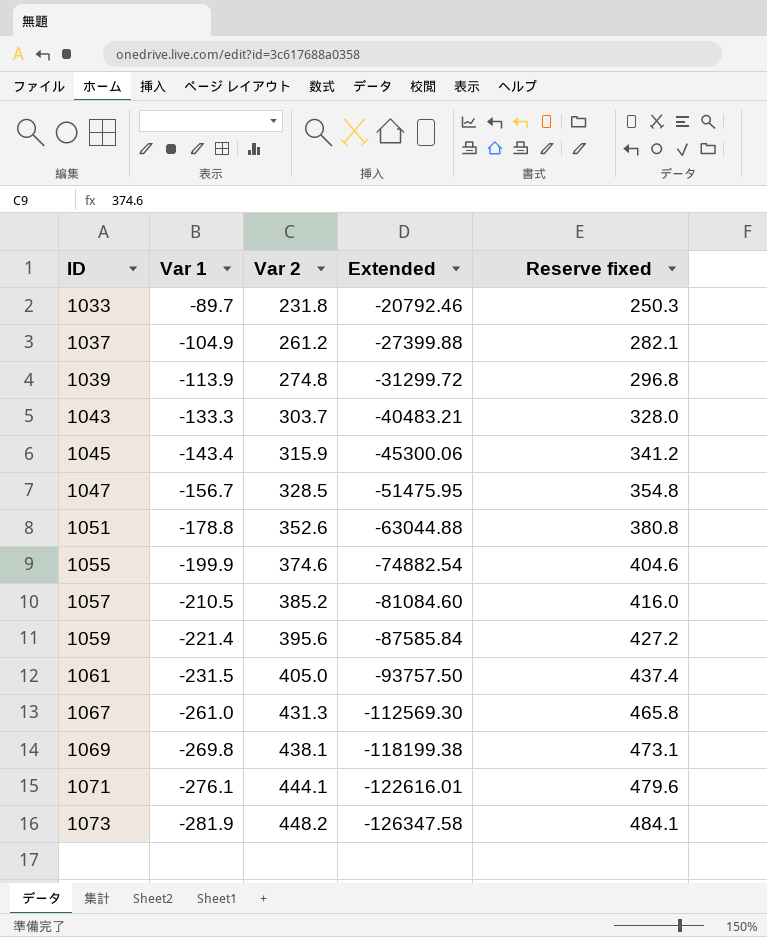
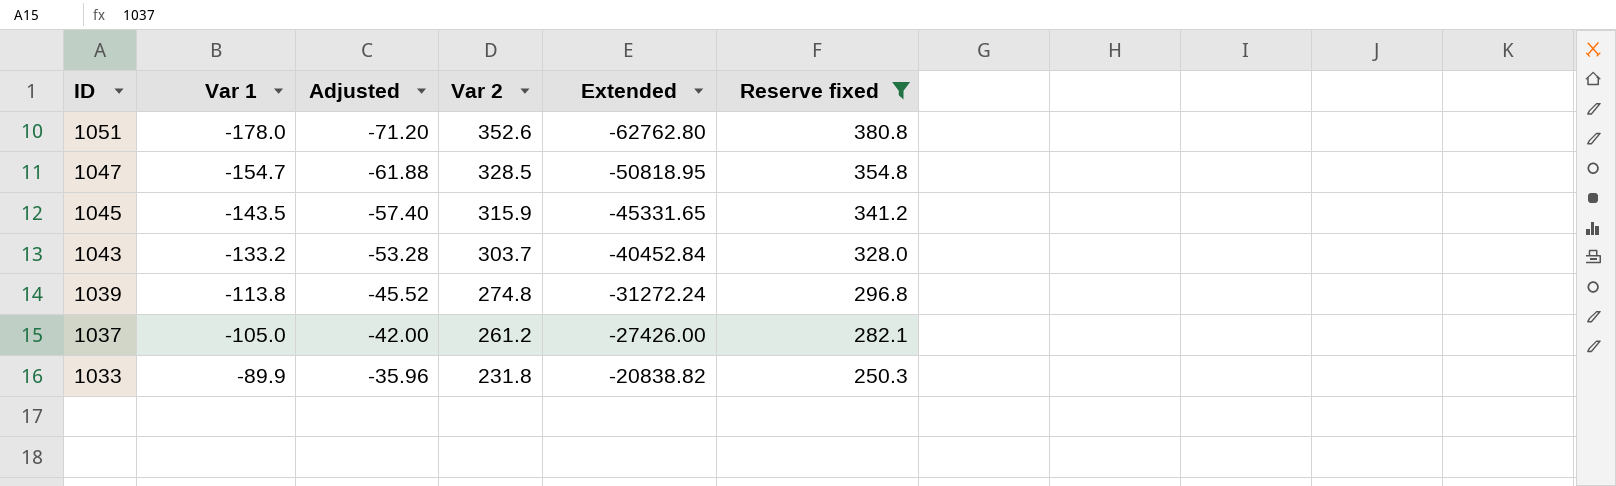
filter: none -> Reserve fixed <= 380.8
row order: ID ascending -> ID descending
column Adjusted | formula: none -> [Var 1] * 0.4
1051 | Var 1: -178.8 -> -178.0
1051 | Extended: -63044.88 -> -62762.80
1047 | Var 1: -156.7 -> -154.7
1047 | Extended: -51475.95 -> -50818.95
1045 | Var 1: -143.4 -> -143.5
1045 | Extended: -45300.06 -> -45331.65
1043 | Var 1: -133.3 -> -133.2
1043 | Extended: -40483.21 -> -40452.84
1039 | Var 1: -113.9 -> -113.8
1039 | Extended: -31299.72 -> -31272.24
1037 | Var 1: -104.9 -> -105.0
1037 | Extended: -27399.88 -> -27426.00
1033 | Var 1: -89.7 -> -89.9
1033 | Extended: -20792.46 -> -20838.82

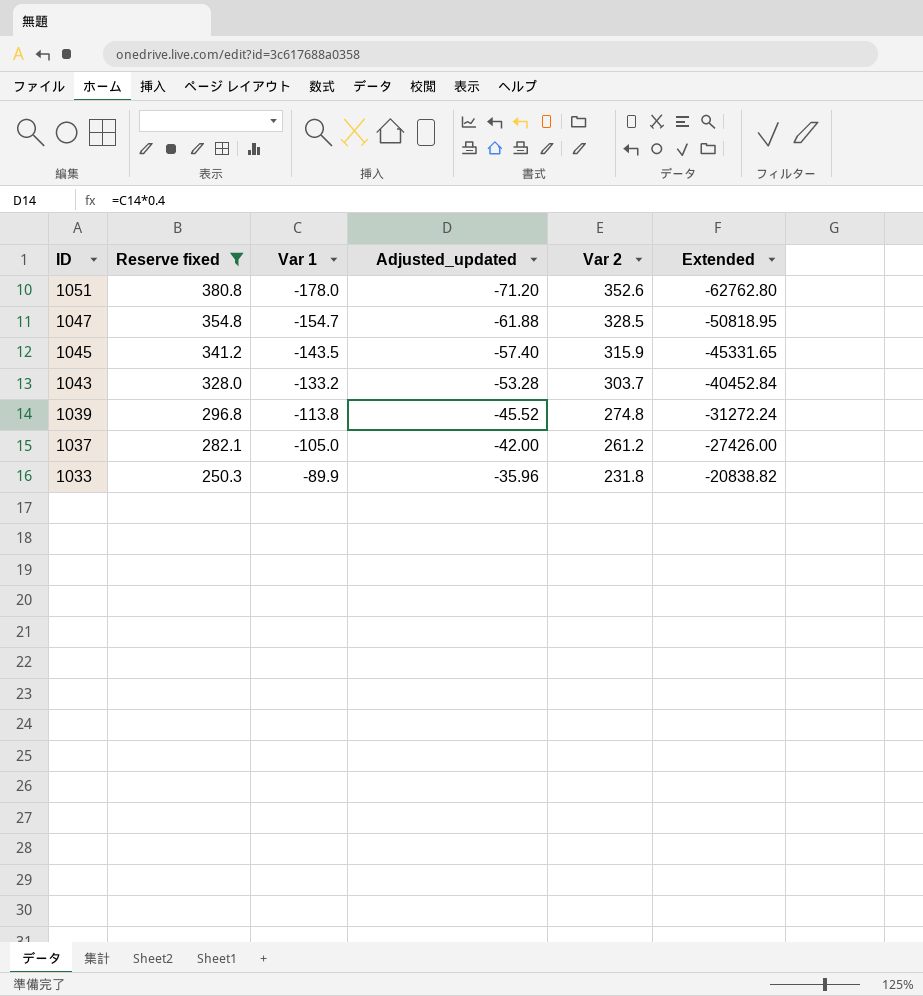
column Reserve fixed | position: 6 -> 2
column name: Adjusted -> Adjusted_updated

